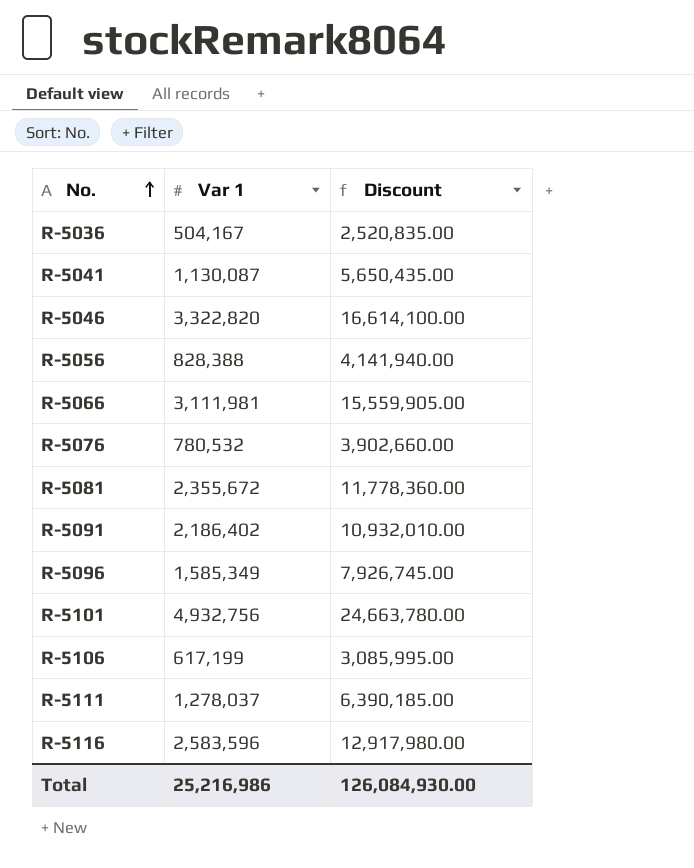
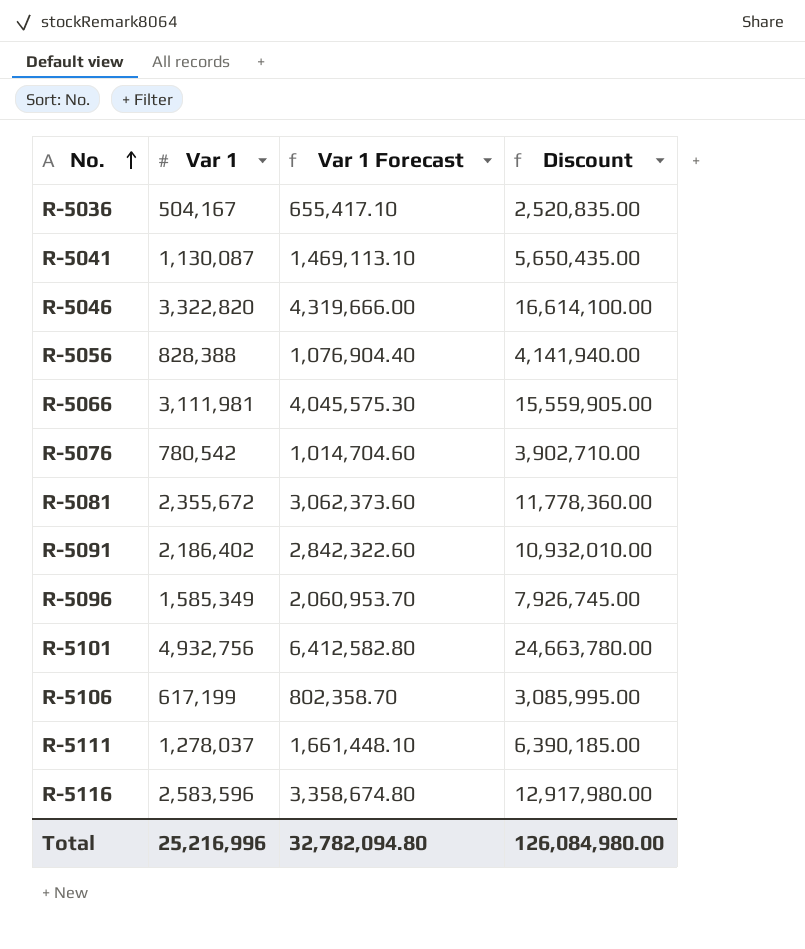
column Var 1 Forecast | formula: none -> [Var 1] * 1.3
R-5076 | Var 1: 780,532 -> 780,542
R-5076 | Discount: 3,902,660.00 -> 3,902,710.00
Total | Var 1: 25,216,986 -> 25,216,996
Total | Discount: 126,084,930.00 -> 126,084,980.00

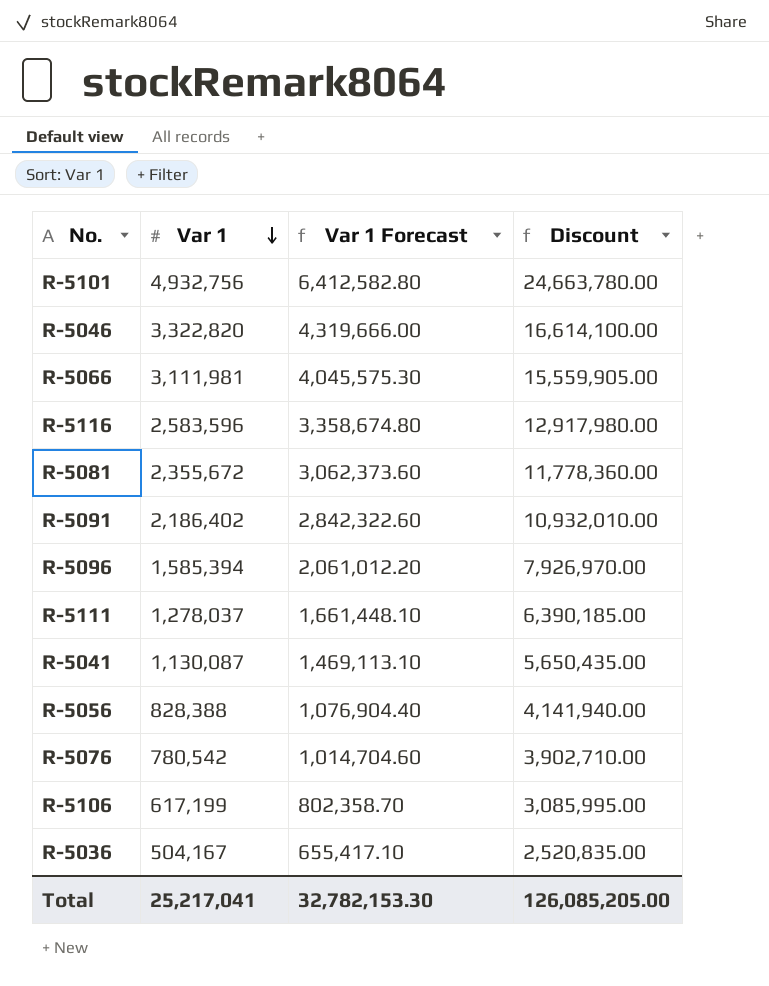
row order: No. ascending -> Var 1 descending
R-5096 | Var 1: 1,585,349 -> 1,585,394
R-5096 | Var 1 Forecast: 2,060,953.70 -> 2,061,012.20
R-5096 | Discount: 7,926,745.00 -> 7,926,970.00
Total | Var 1: 25,216,996 -> 25,217,041
Total | Var 1 Forecast: 32,782,094.80 -> 32,782,153.30
Total | Discount: 126,084,980.00 -> 126,085,205.00

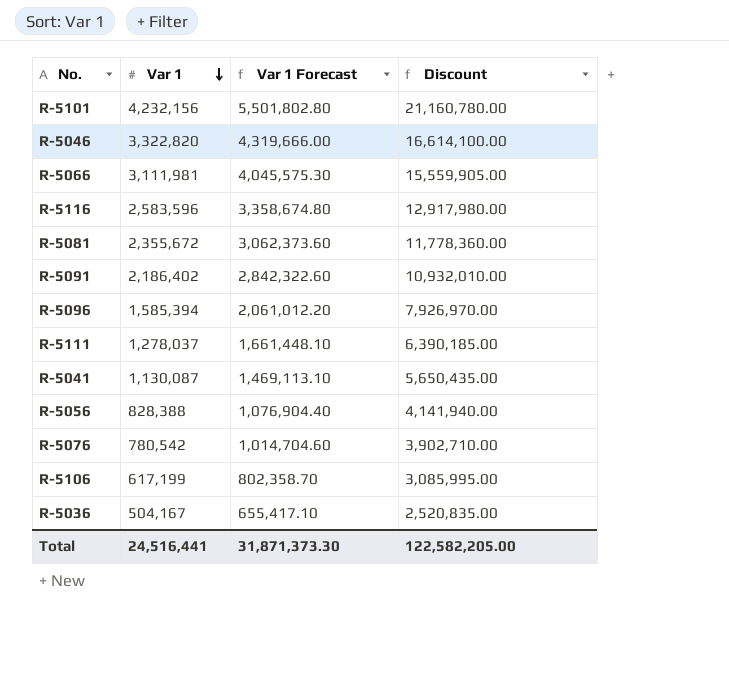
R-5101 | Var 1: 4,932,756 -> 4,232,156
R-5101 | Var 1 Forecast: 6,412,582.80 -> 5,501,802.80
R-5101 | Discount: 24,663,780.00 -> 21,160,780.00
Total | Var 1: 25,217,041 -> 24,516,441
Total | Var 1 Forecast: 32,782,153.30 -> 31,871,373.30
Total | Discount: 126,085,205.00 -> 122,582,205.00

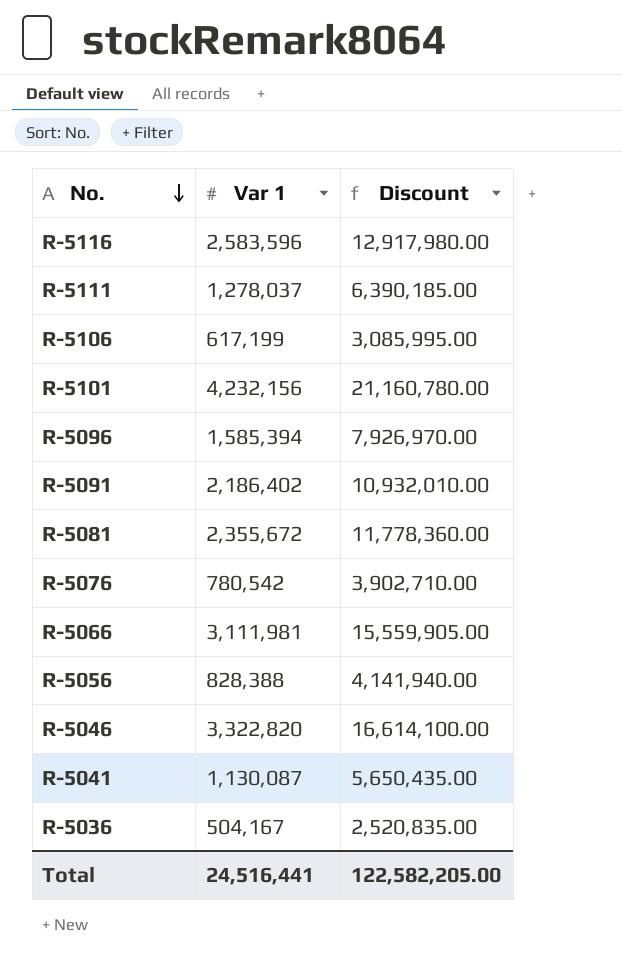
row order: Var 1 descending -> No. descending
column Var 1 Forecast | formula: [Var 1] * 1.3 -> none

